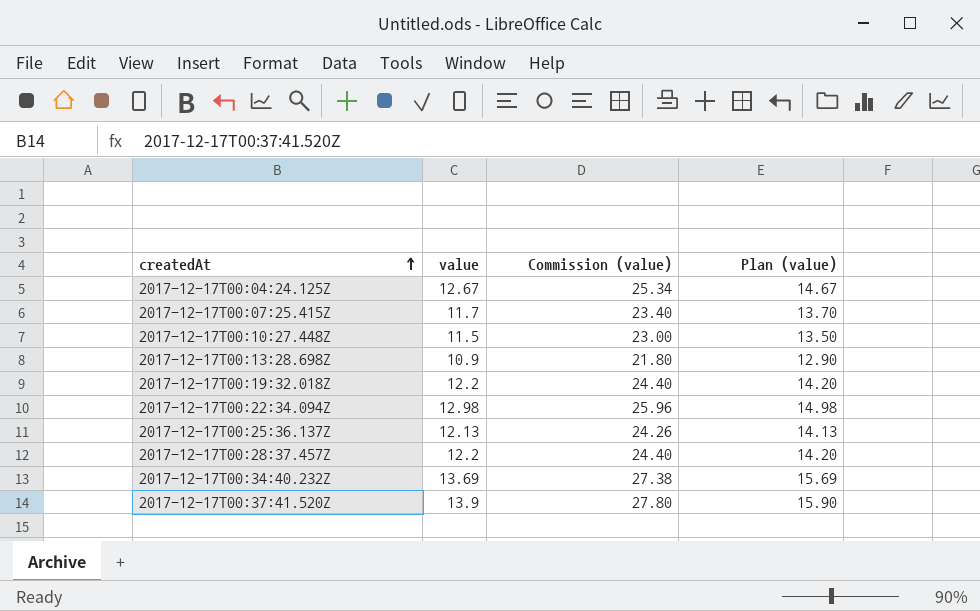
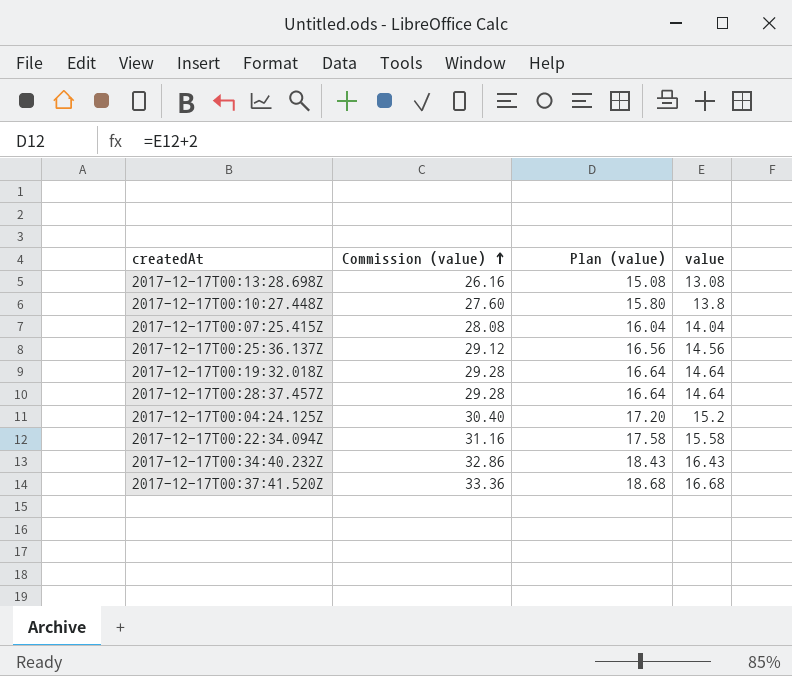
row order: createdAt ascending -> Commission (value) ascending
column value | position: 2 -> 4
2017-12-17T00:13:28.698Z | Commission (value): 21.80 -> 26.16
2017-12-17T00:13:28.698Z | Plan (value): 12.90 -> 15.08
2017-12-17T00:13:28.698Z | value: 10.9 -> 13.08
2017-12-17T00:10:27.448Z | Commission (value): 23.00 -> 27.60
2017-12-17T00:10:27.448Z | Plan (value): 13.50 -> 15.80
2017-12-17T00:10:27.448Z | value: 11.5 -> 13.8
2017-12-17T00:07:25.415Z | Commission (value): 23.40 -> 28.08
2017-12-17T00:07:25.415Z | Plan (value): 13.70 -> 16.04
2017-12-17T00:07:25.415Z | value: 11.7 -> 14.04
2017-12-17T00:25:36.137Z | Commission (value): 24.26 -> 29.12
2017-12-17T00:25:36.137Z | Plan (value): 14.13 -> 16.56
2017-12-17T00:25:36.137Z | value: 12.13 -> 14.56
2017-12-17T00:19:32.018Z | Commission (value): 24.40 -> 29.28
2017-12-17T00:19:32.018Z | Plan (value): 14.20 -> 16.64
2017-12-17T00:19:32.018Z | value: 12.2 -> 14.64
2017-12-17T00:28:37.457Z | Commission (value): 24.40 -> 29.28
2017-12-17T00:28:37.457Z | Plan (value): 14.20 -> 16.64
2017-12-17T00:28:37.457Z | value: 12.2 -> 14.64
2017-12-17T00:04:24.125Z | Commission (value): 25.34 -> 30.40
2017-12-17T00:04:24.125Z | Plan (value): 14.67 -> 17.20
2017-12-17T00:04:24.125Z | value: 12.67 -> 15.2
2017-12-17T00:22:34.094Z | Commission (value): 25.96 -> 31.16
2017-12-17T00:22:34.094Z | Plan (value): 14.98 -> 17.58
2017-12-17T00:22:34.094Z | value: 12.98 -> 15.58
2017-12-17T00:34:40.232Z | Commission (value): 27.38 -> 32.86
2017-12-17T00:34:40.232Z | Plan (value): 15.69 -> 18.43
2017-12-17T00:34:40.232Z | value: 13.69 -> 16.43
2017-12-17T00:37:41.520Z | Commission (value): 27.80 -> 33.36
2017-12-17T00:37:41.520Z | Plan (value): 15.90 -> 18.68
2017-12-17T00:37:41.520Z | value: 13.9 -> 16.68

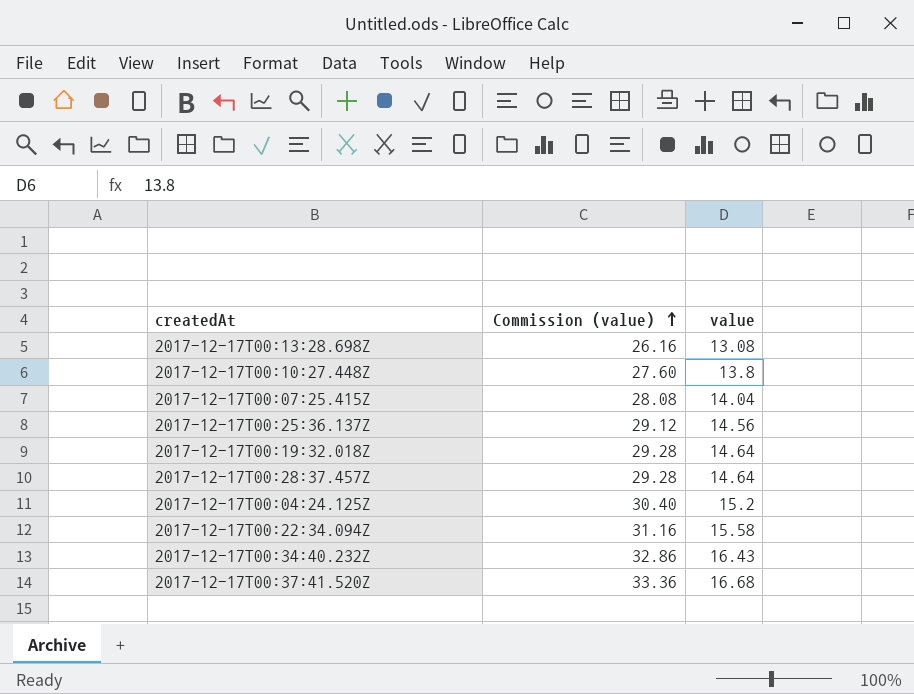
column Plan (value) | formula: [value] + 2 -> none

